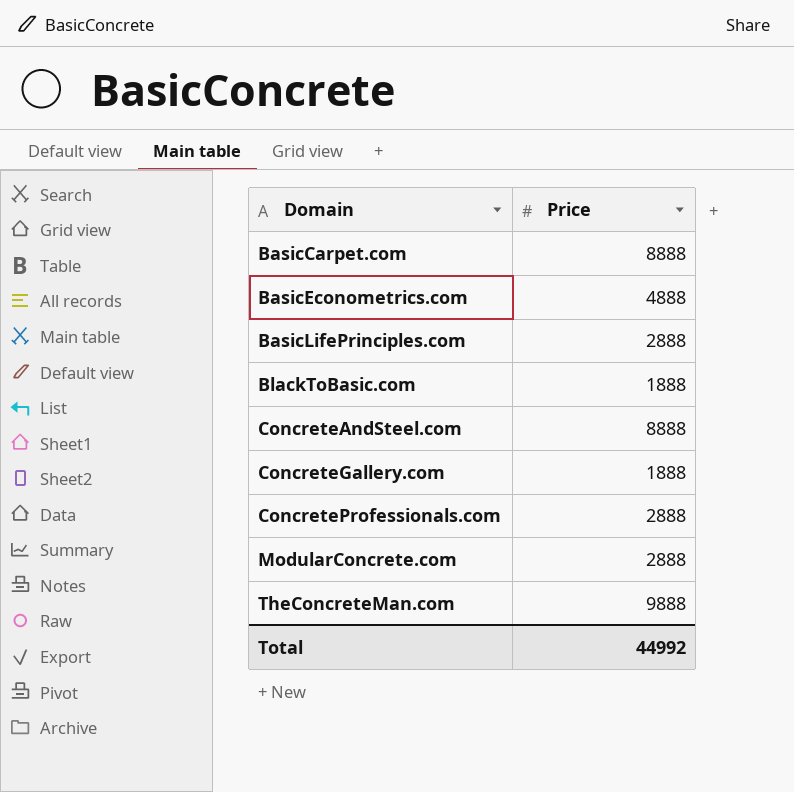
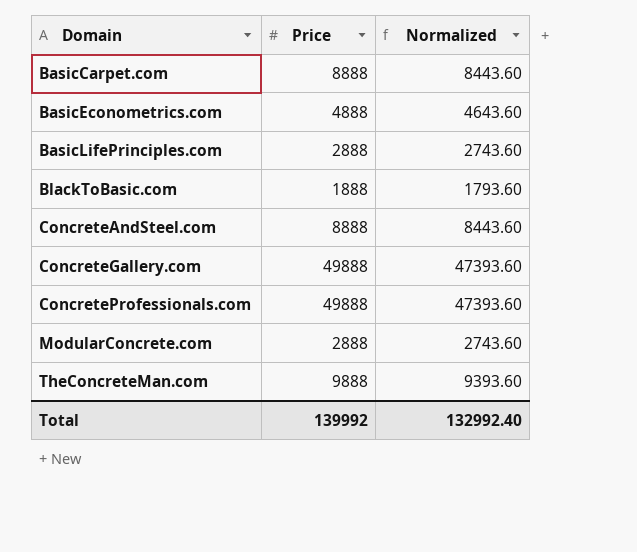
column Normalized | formula: none -> [Price] * 0.95
ConcreteGallery.com | Price: 1888 -> 49888
ConcreteProfessionals.com | Price: 2888 -> 49888
Total | Price: 44992 -> 139992

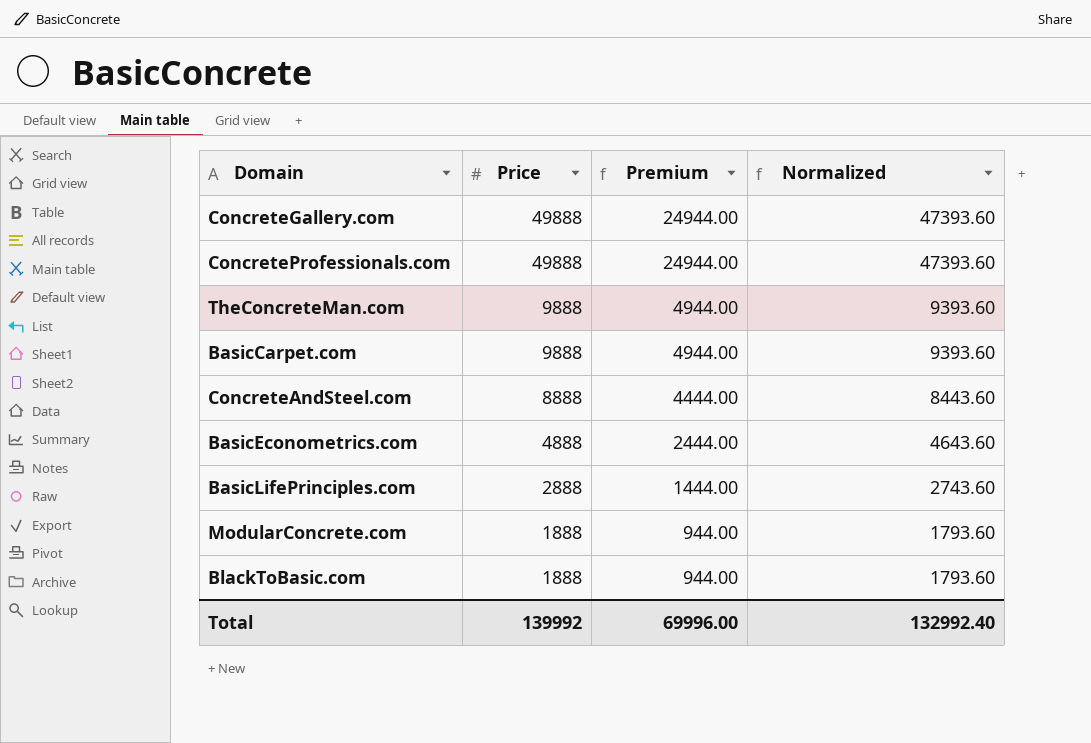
row order: Domain ascending -> Price descending
column Premium | formula: none -> [Price] * 0.5
BasicCarpet.com | Price: 8888 -> 9888
BasicCarpet.com | Normalized: 8443.60 -> 9393.60
ModularConcrete.com | Price: 2888 -> 1888
ModularConcrete.com | Normalized: 2743.60 -> 1793.60

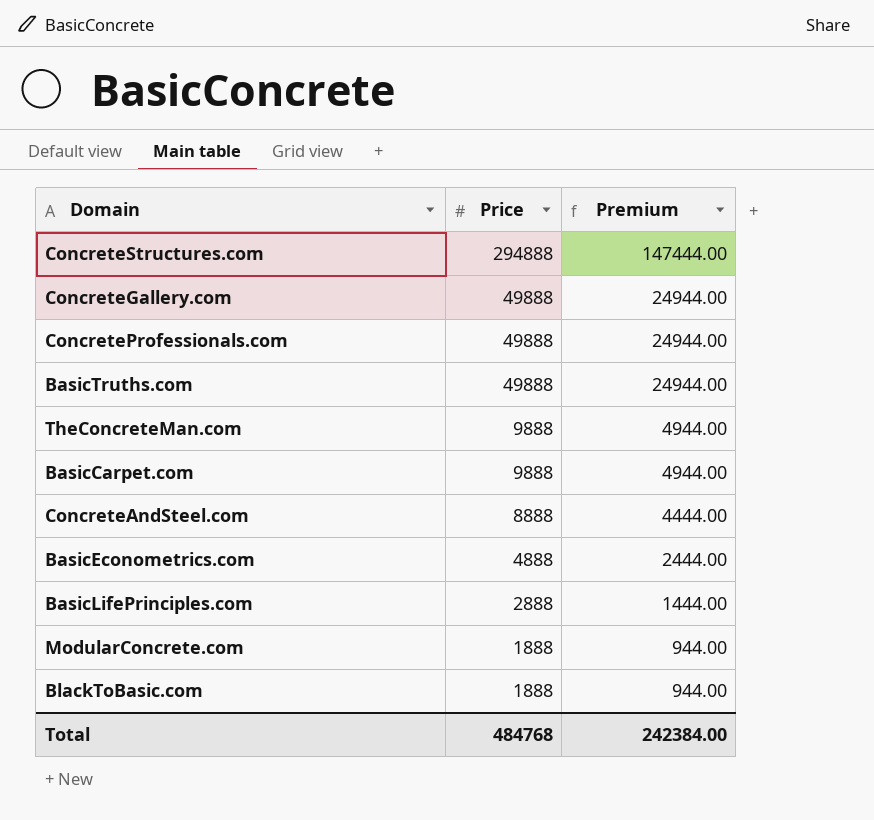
column Normalized | formula: [Price] * 0.95 -> none
row ConcreteStructures.com: none -> 294888 | 147444.00
row BasicTruths.com: none -> 49888 | 24944.00
Total | Price: 139992 -> 484768
Total | Premium: 69996.00 -> 242384.00

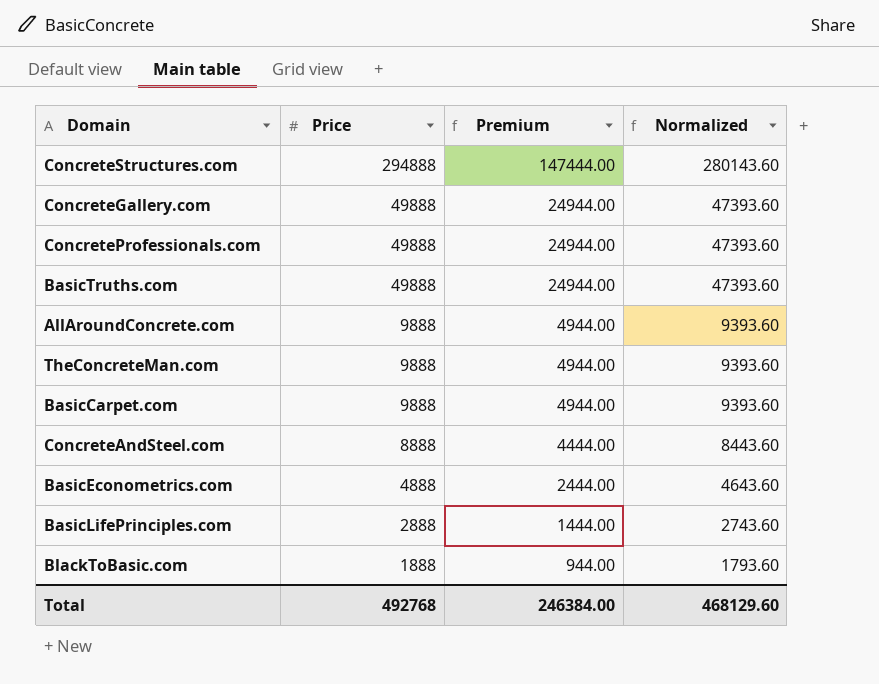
column Normalized | formula: none -> [Price] * 0.95
row ModularConcrete.com: 1888 | 944.00 -> none
row AllAroundConcrete.com: none -> 9888 | 4944.00 | 9393.60
Total | Price: 484768 -> 492768
Total | Premium: 242384.00 -> 246384.00

